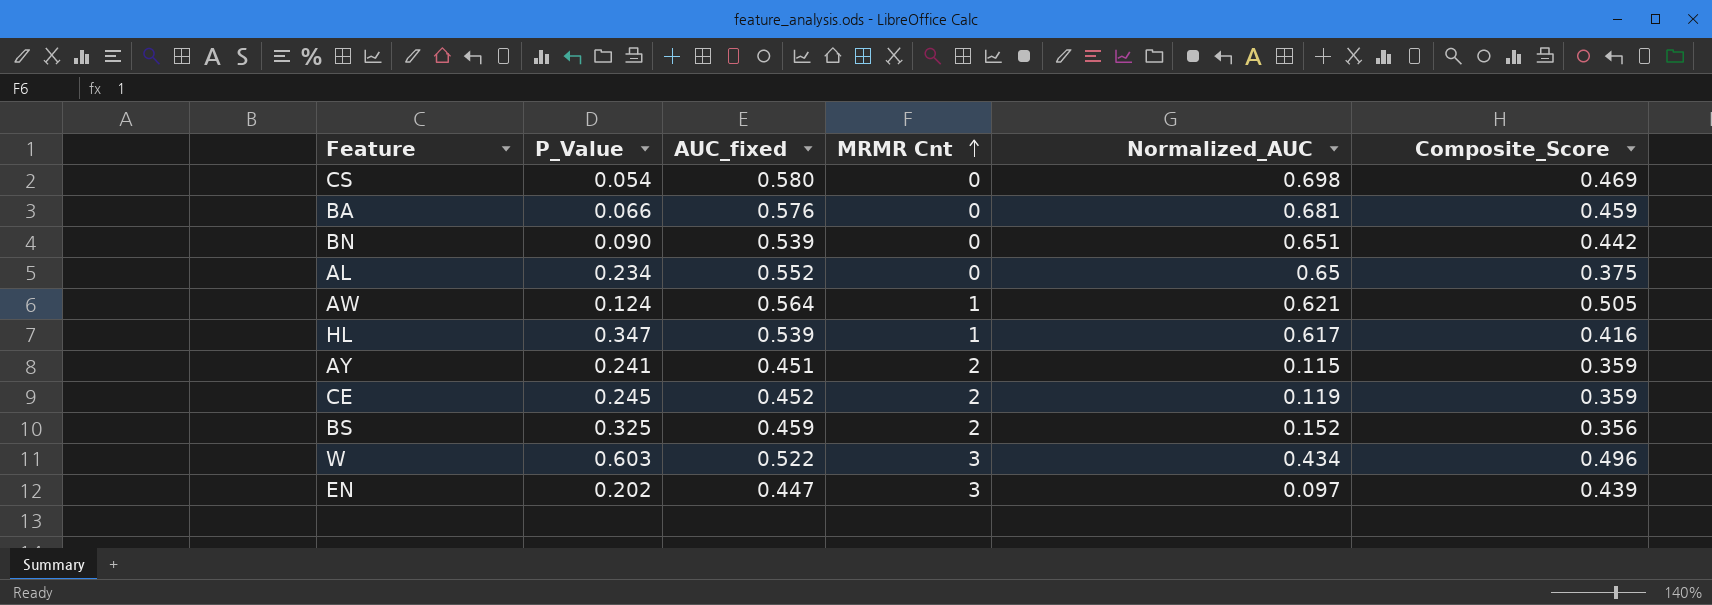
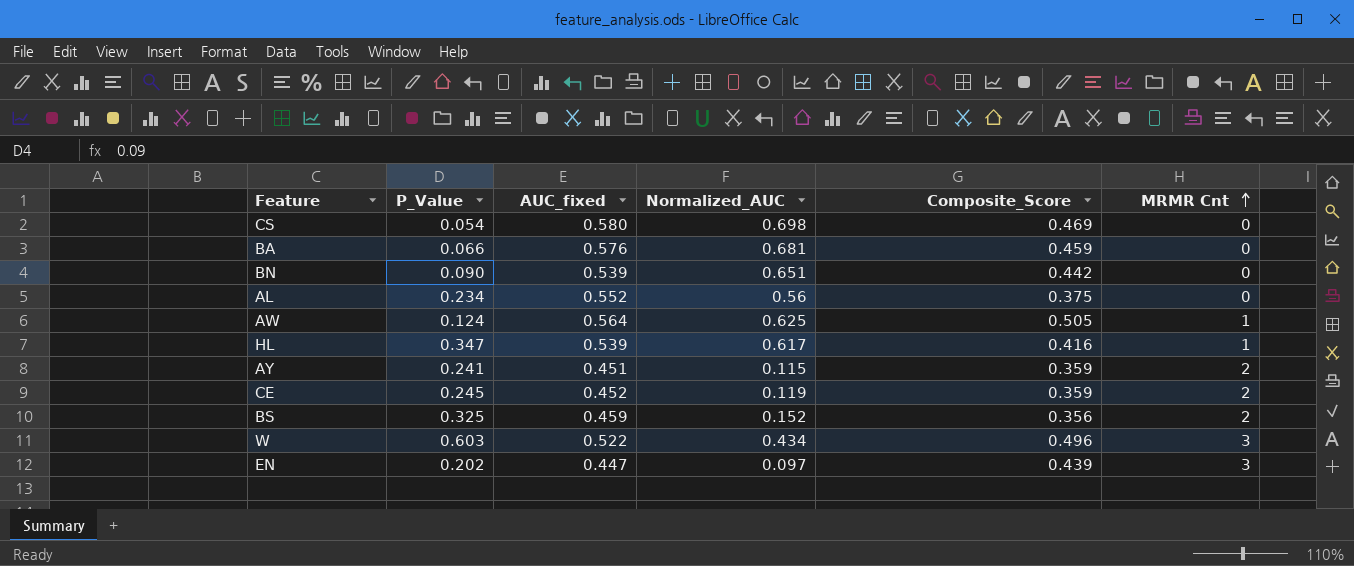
column MRMR Cnt | position: 4 -> 6
AL | Normalized_AUC: 0.65 -> 0.56
AW | Normalized_AUC: 0.621 -> 0.625

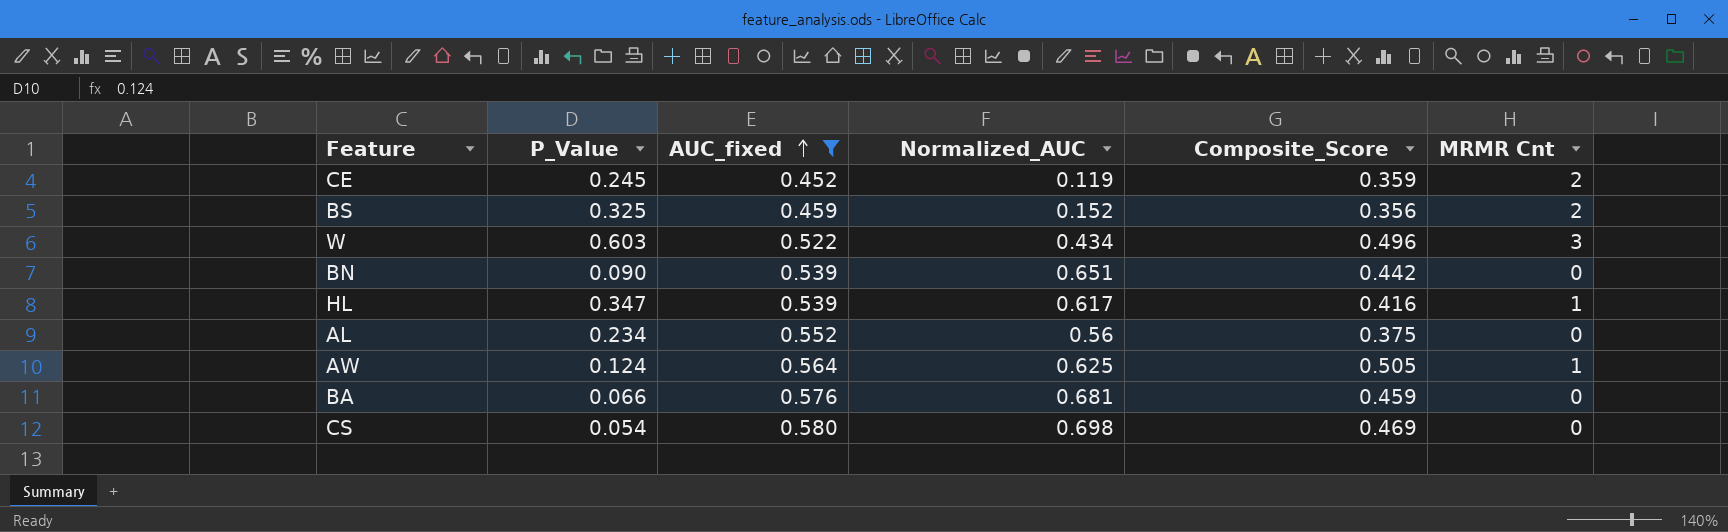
filter: none -> AUC_fixed >= 0.452
row order: MRMR Cnt ascending -> AUC_fixed ascending

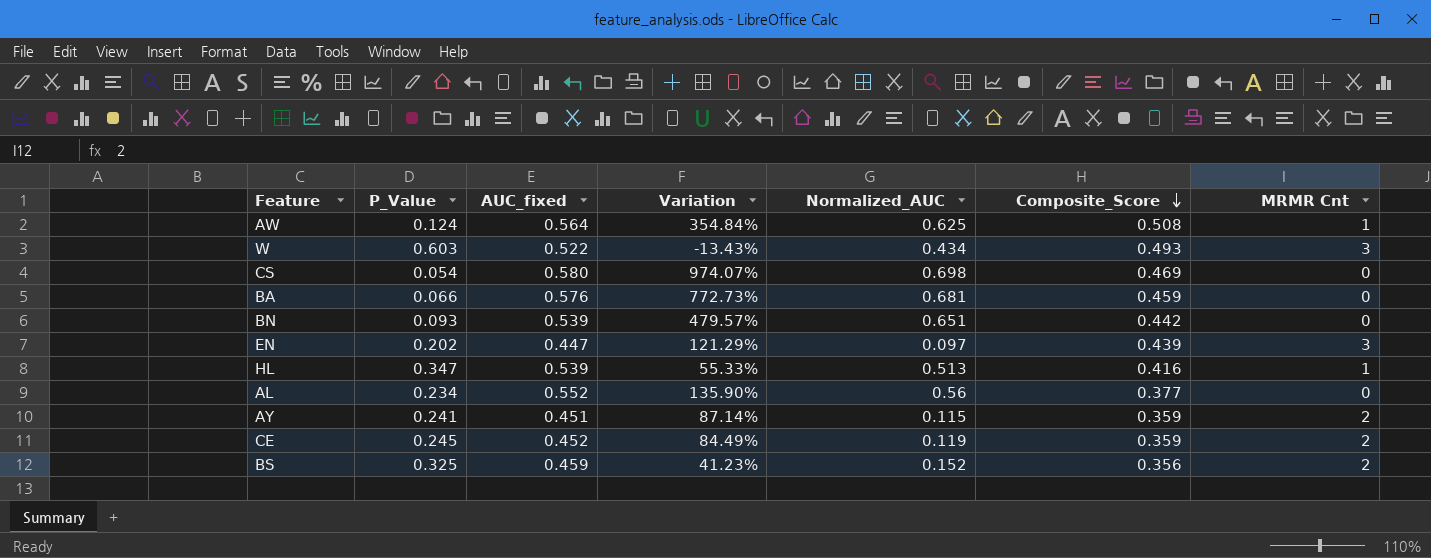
filter: AUC_fixed >= 0.452 -> none
row order: AUC_fixed ascending -> Composite_Score descending
column Variation | formula: none -> ([AUC_fixed] - [P_Value]) / [P_Value]
AW | Composite_Score: 0.505 -> 0.508
W | Composite_Score: 0.496 -> 0.493
BN | P_Value: 0.090 -> 0.093
HL | Normalized_AUC: 0.617 -> 0.513
AL | Composite_Score: 0.375 -> 0.377

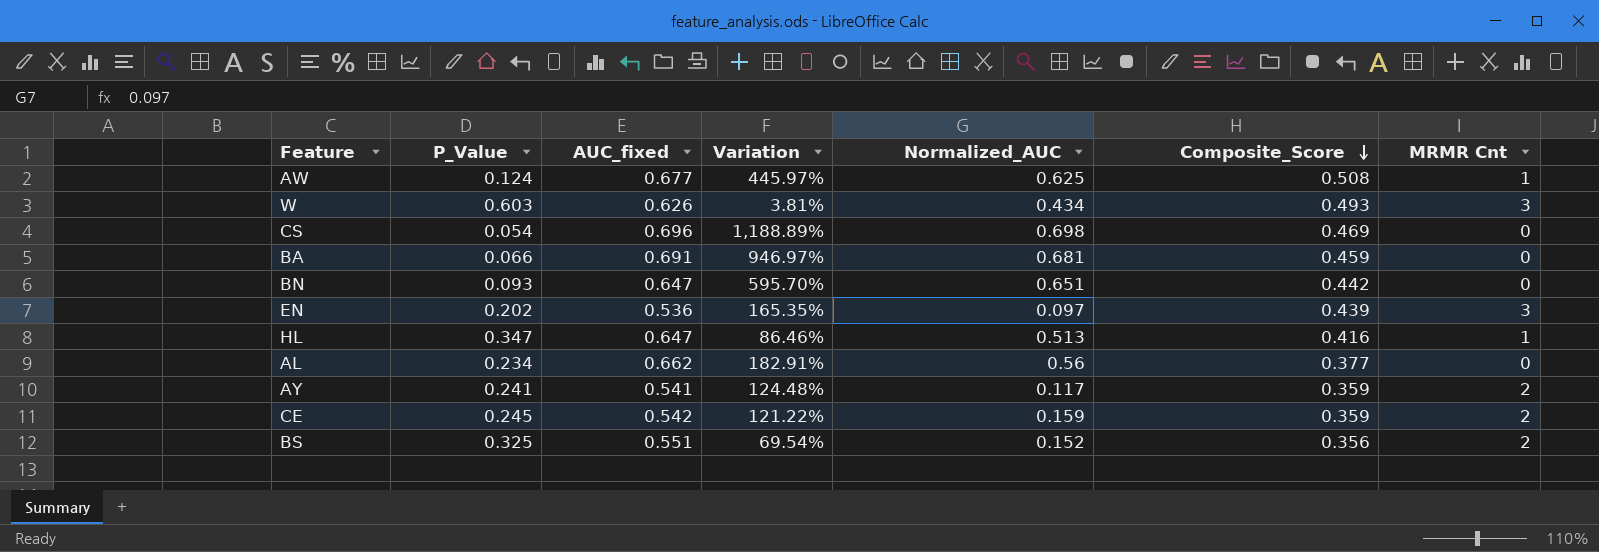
AW | AUC_fixed: 0.564 -> 0.677
AW | Variation: 354.84% -> 445.97%
W | AUC_fixed: 0.522 -> 0.626
W | Variation: -13.43% -> 3.81%
CS | AUC_fixed: 0.580 -> 0.696
CS | Variation: 974.07% -> 1,188.89%
BA | AUC_fixed: 0.576 -> 0.691
BA | Variation: 772.73% -> 946.97%
BN | AUC_fixed: 0.539 -> 0.647
BN | Variation: 479.57% -> 595.70%
EN | AUC_fixed: 0.447 -> 0.536
EN | Variation: 121.29% -> 165.35%
HL | AUC_fixed: 0.539 -> 0.647
HL | Variation: 55.33% -> 86.46%
AL | AUC_fixed: 0.552 -> 0.662
AL | Variation: 135.90% -> 182.91%
AY | AUC_fixed: 0.451 -> 0.541
AY | Variation: 87.14% -> 124.48%
AY | Normalized_AUC: 0.115 -> 0.117
CE | AUC_fixed: 0.452 -> 0.542
CE | Variation: 84.49% -> 121.22%
CE | Normalized_AUC: 0.119 -> 0.159
BS | AUC_fixed: 0.459 -> 0.551
BS | Variation: 41.23% -> 69.54%

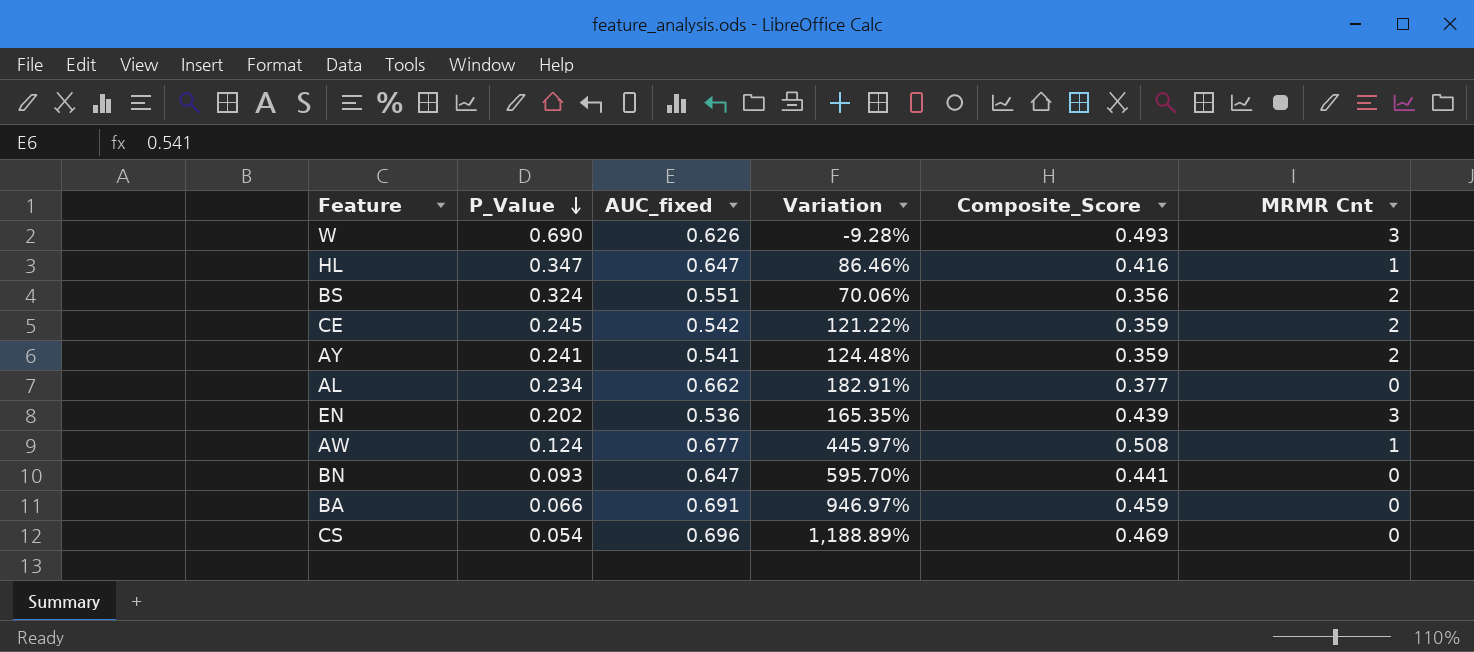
row order: Composite_Score descending -> P_Value descending
column Normalized_AUC | position: 5 -> none
W | P_Value: 0.603 -> 0.690
W | Variation: 3.81% -> -9.28%
BS | P_Value: 0.325 -> 0.324
BS | Variation: 69.54% -> 70.06%
BN | Composite_Score: 0.442 -> 0.441

